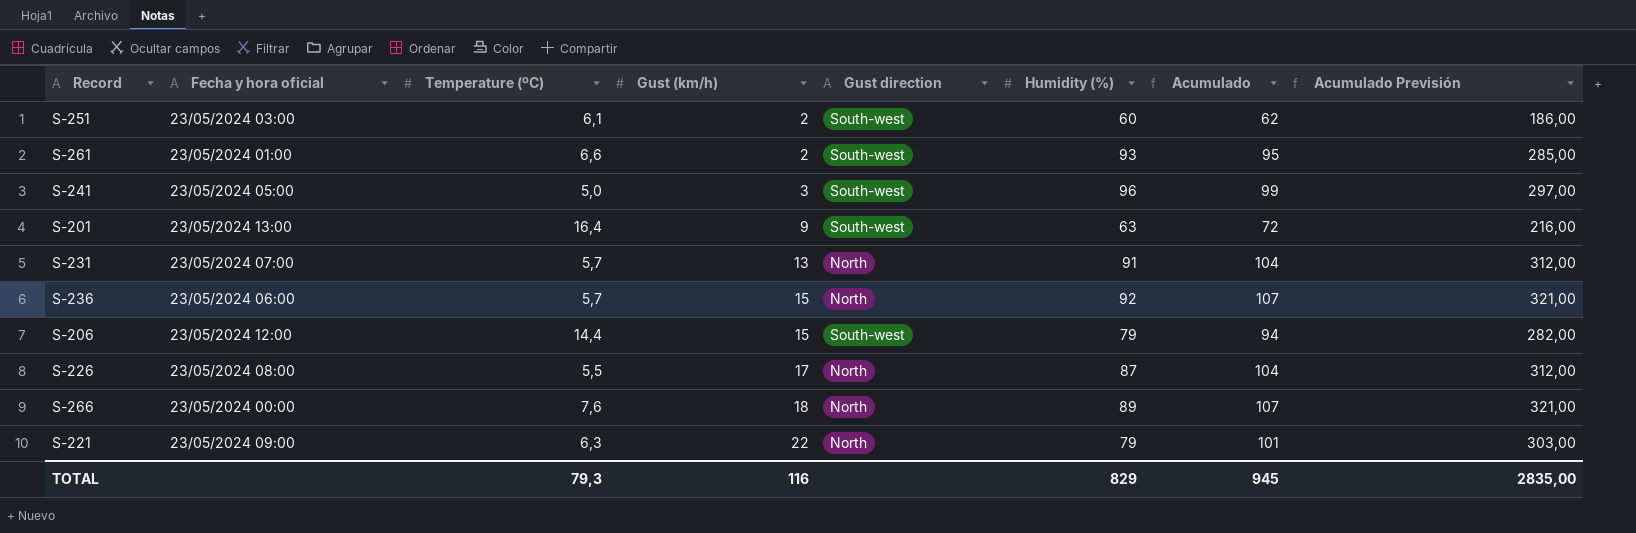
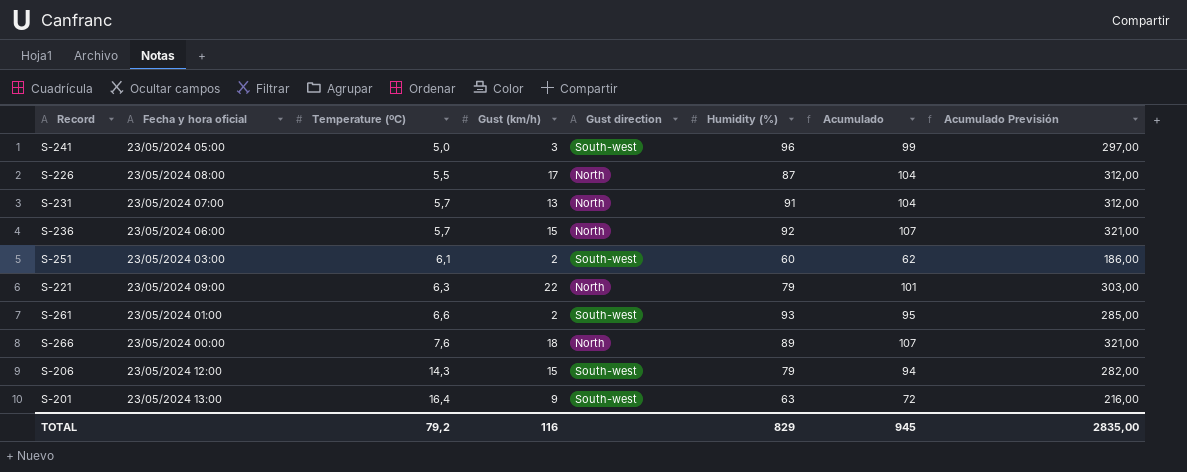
row order: Gust (km/h) ascending -> Temperature (ºC) ascending
S-206 | Temperature (ºC): 14,4 -> 14,3
TOTAL | Temperature (ºC): 79,3 -> 79,2

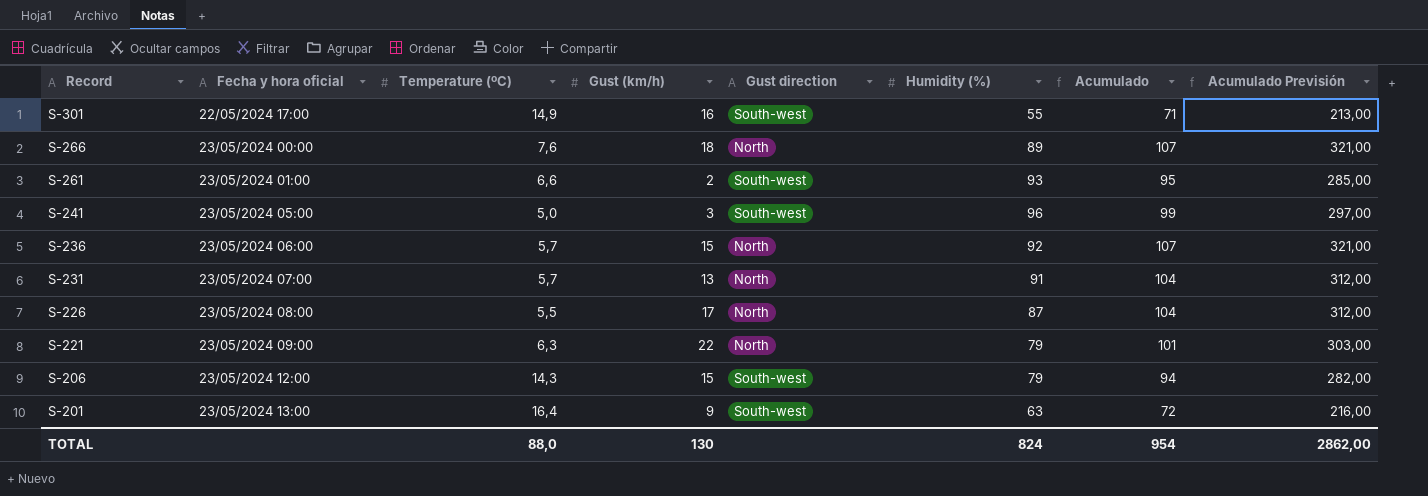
row order: Temperature (ºC) ascending -> Record descending
row S-251: 23/05/2024 03:00 | 6,1 | 2 | South-west | 60 | 62 | 186,00 -> none
row S-301: none -> 22/05/2024 17:00 | 14,9 | 16 | South-west | 55 | 71 | 213,00
TOTAL | Temperature (ºC): 79,2 -> 88,0
TOTAL | Gust (km/h): 116 -> 130
TOTAL | Humidity (%): 829 -> 824
TOTAL | Acumulado: 945 -> 954
TOTAL | Acumulado Previsión: 2835,00 -> 2862,00

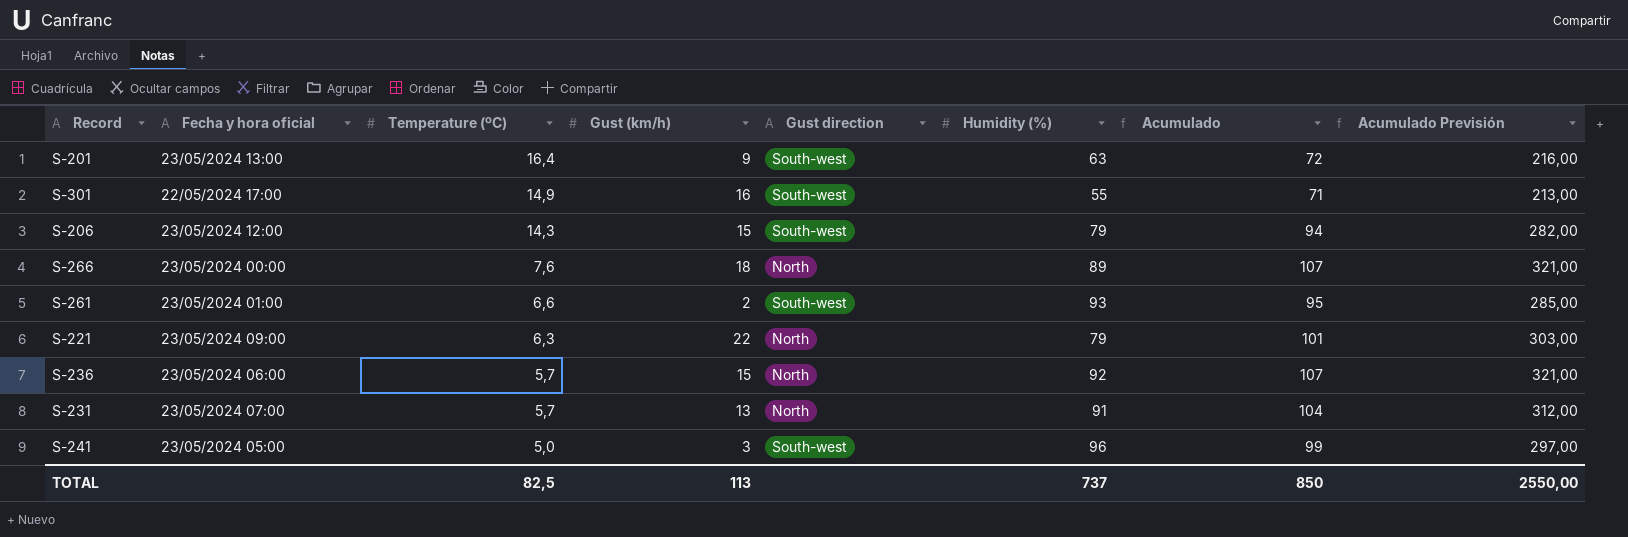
row order: Record descending -> Temperature (ºC) descending
row S-226: 23/05/2024 08:00 | 5,5 | 17 | North | 87 | 104 | 312,00 -> none
TOTAL | Temperature (ºC): 88,0 -> 82,5
TOTAL | Gust (km/h): 130 -> 113
TOTAL | Humidity (%): 824 -> 737
TOTAL | Acumulado: 954 -> 850
TOTAL | Acumulado Previsión: 2862,00 -> 2550,00

